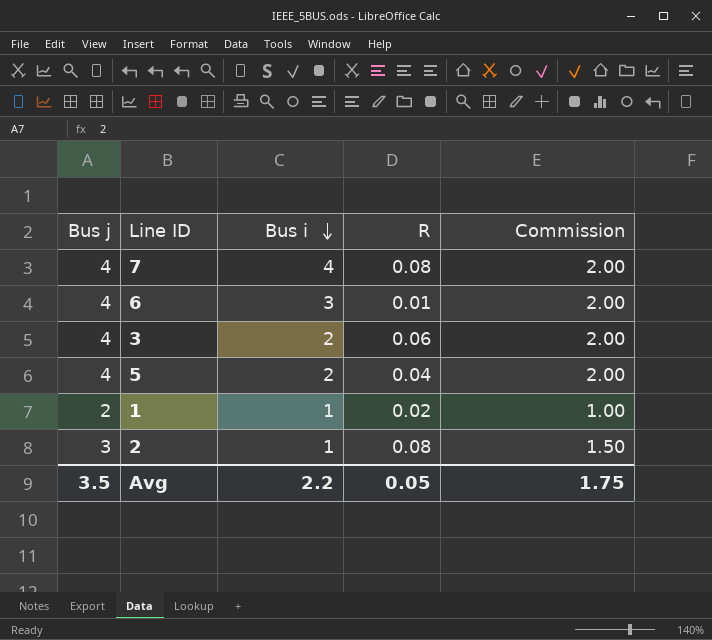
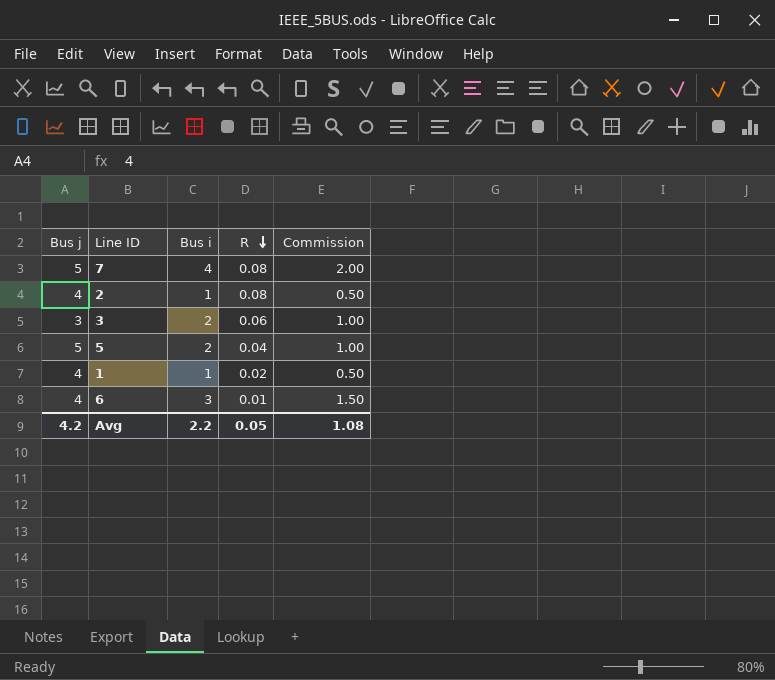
row order: Bus i descending -> R descending
column Commission | formula: [Bus j] * 0.5 -> [Bus i] * 0.5
7 | Bus j: 4 -> 5
2 | Bus j: 3 -> 4
3 | Bus j: 4 -> 3
5 | Bus j: 4 -> 5
1 | Bus j: 2 -> 4
Avg | Bus j: 3.5 -> 4.2
Avg | Commission: 1.75 -> 1.08

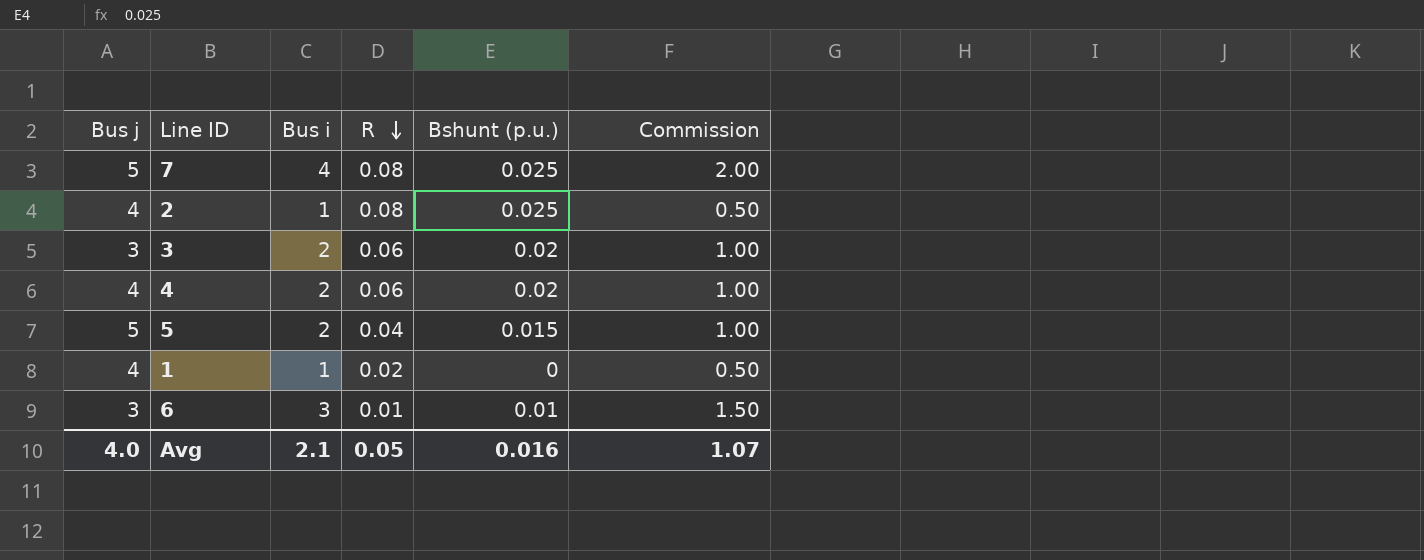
column Bshunt (p.u.) | position: none -> 5
row 4: none -> 4 | 2 | 0.06 | 0.02 | 1.00
6 | Bus j: 4 -> 3
Avg | Bus j: 4.2 -> 4.0
Avg | Bus i: 2.2 -> 2.1
Avg | Commission: 1.08 -> 1.07

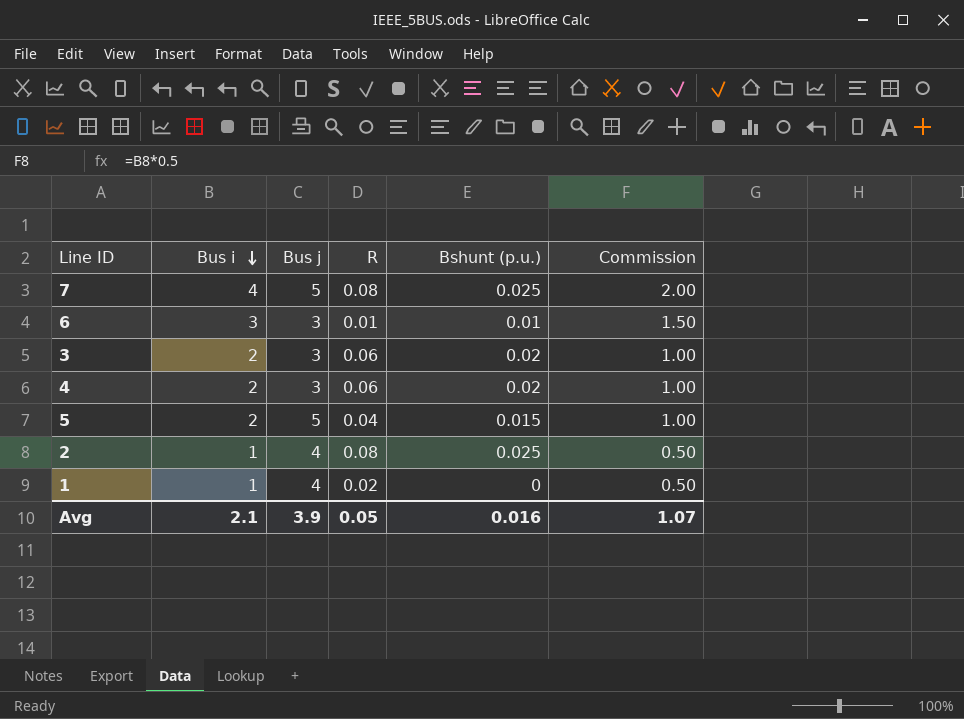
row order: R descending -> Bus i descending
column Bus j | position: 1 -> 3
4 | Bus j: 4 -> 3
Avg | Bus j: 4.0 -> 3.9

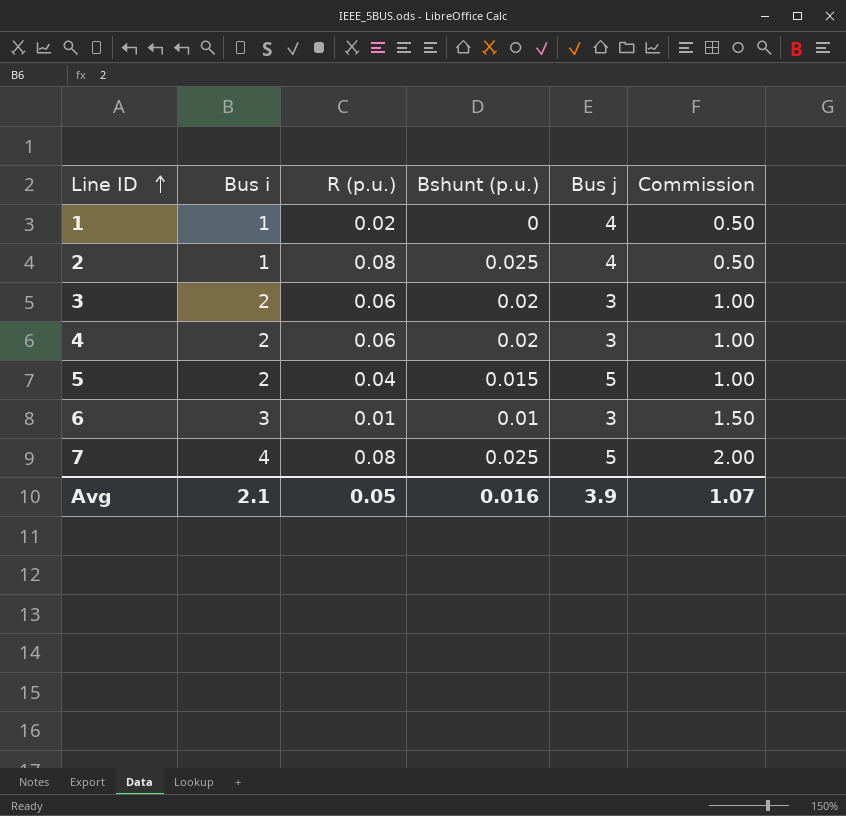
row order: Bus i descending -> Line ID ascending
column name: R -> R (p.u.)
column Bus j | position: 3 -> 5

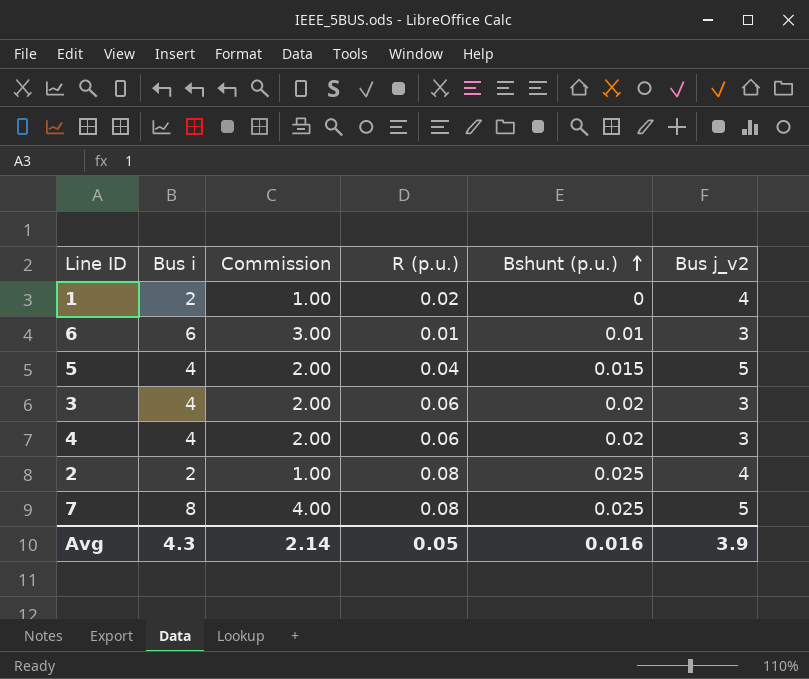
row order: Line ID ascending -> Bshunt (p.u.) ascending
column Commission | position: 6 -> 3
column name: Bus j -> Bus j_v2
1 | Bus i: 1 -> 2
1 | Commission: 0.50 -> 1.00
6 | Bus i: 3 -> 6
6 | Commission: 1.50 -> 3.00
5 | Bus i: 2 -> 4
5 | Commission: 1.00 -> 2.00
3 | Bus i: 2 -> 4
3 | Commission: 1.00 -> 2.00
4 | Bus i: 2 -> 4
4 | Commission: 1.00 -> 2.00
2 | Bus i: 1 -> 2
2 | Commission: 0.50 -> 1.00
7 | Bus i: 4 -> 8
7 | Commission: 2.00 -> 4.00
Avg | Bus i: 2.1 -> 4.3
Avg | Commission: 1.07 -> 2.14

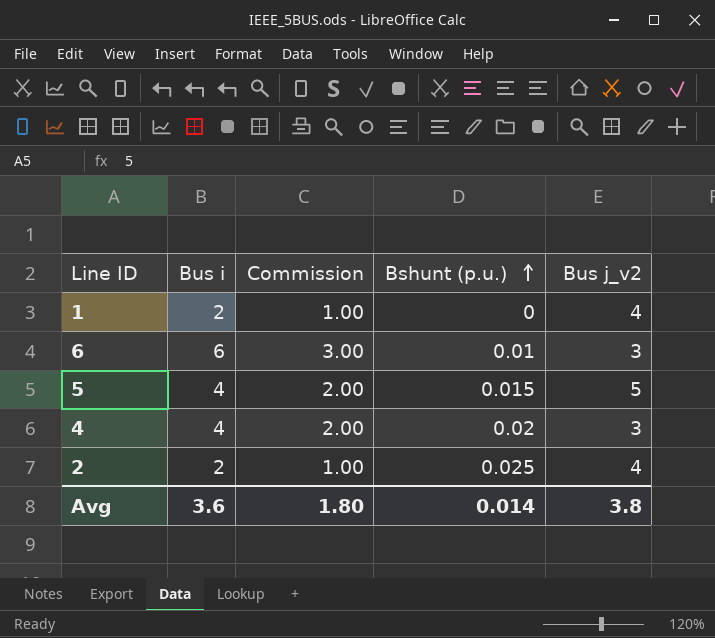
column R (p.u.) | position: 4 -> none
row 3: 4 | 2.00 | 0.06 | 0.02 | 3 -> none
row 7: 8 | 4.00 | 0.08 | 0.025 | 5 -> none
Avg | Bus i: 4.3 -> 3.6
Avg | Commission: 2.14 -> 1.80
Avg | Bshunt (p.u.): 0.016 -> 0.014
Avg | Bus j_v2: 3.9 -> 3.8

